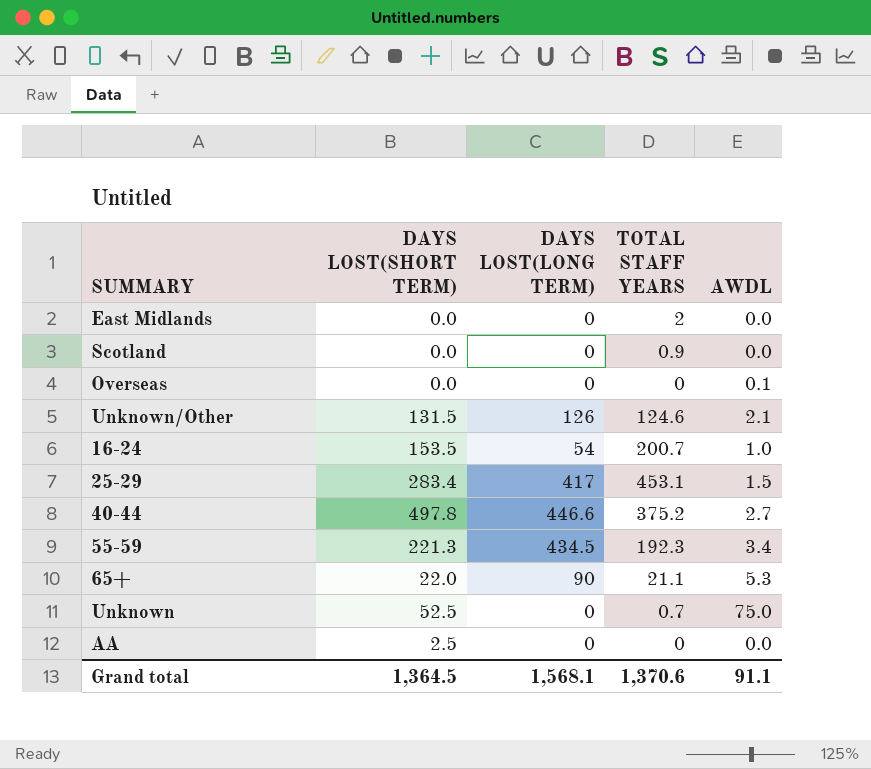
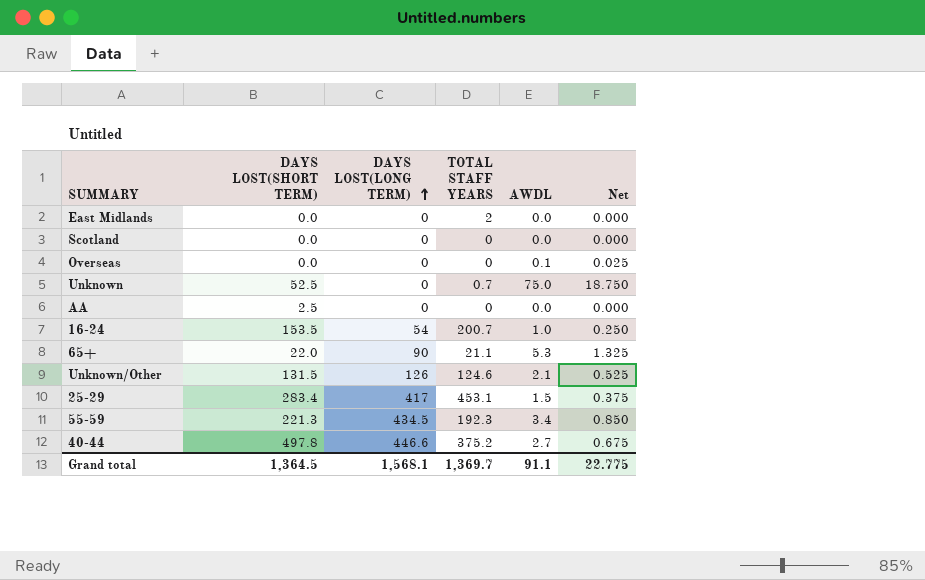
row order: none -> DAYS LOST(LONG TERM) ascending
column Net | formula: none -> [AWDL] * 0.25
Scotland | TOTAL STAFF YEARS: 0.9 -> 0
Grand total | TOTAL STAFF YEARS: 1,370.6 -> 1,369.7

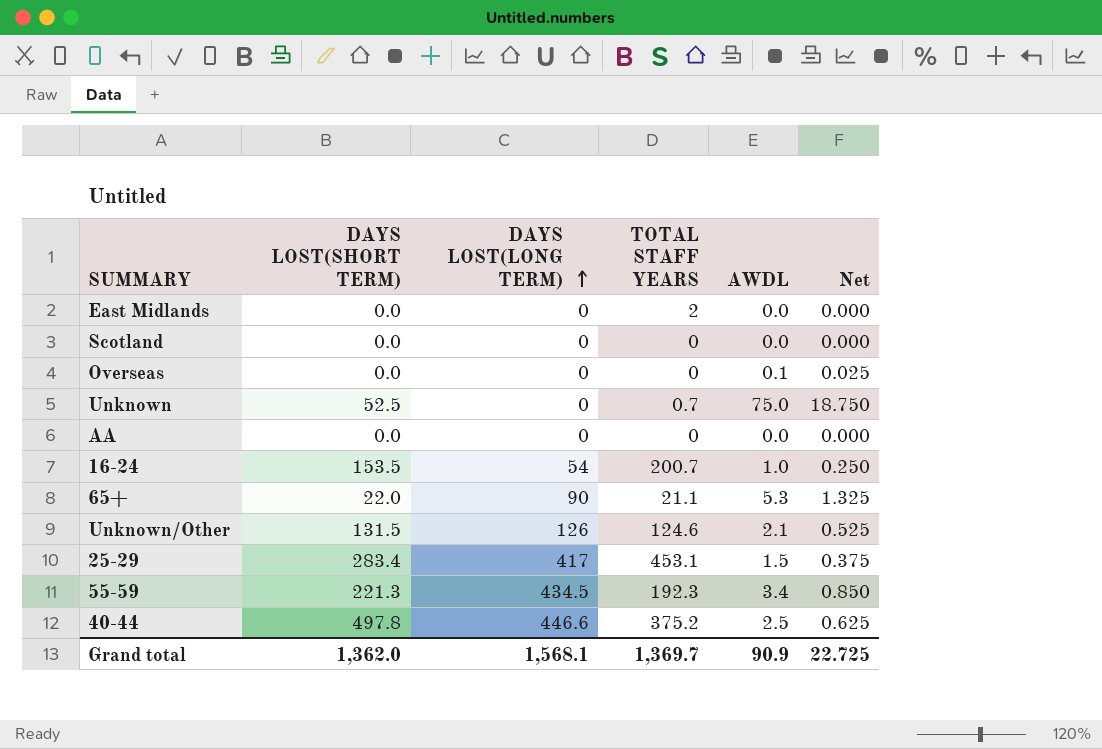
AA | DAYS LOST(SHORT TERM): 2.5 -> 0.0
40-44 | AWDL: 2.7 -> 2.5
40-44 | Net: 0.675 -> 0.625
Grand total | DAYS LOST(SHORT TERM): 1,364.5 -> 1,362.0
Grand total | AWDL: 91.1 -> 90.9
Grand total | Net: 22.775 -> 22.725

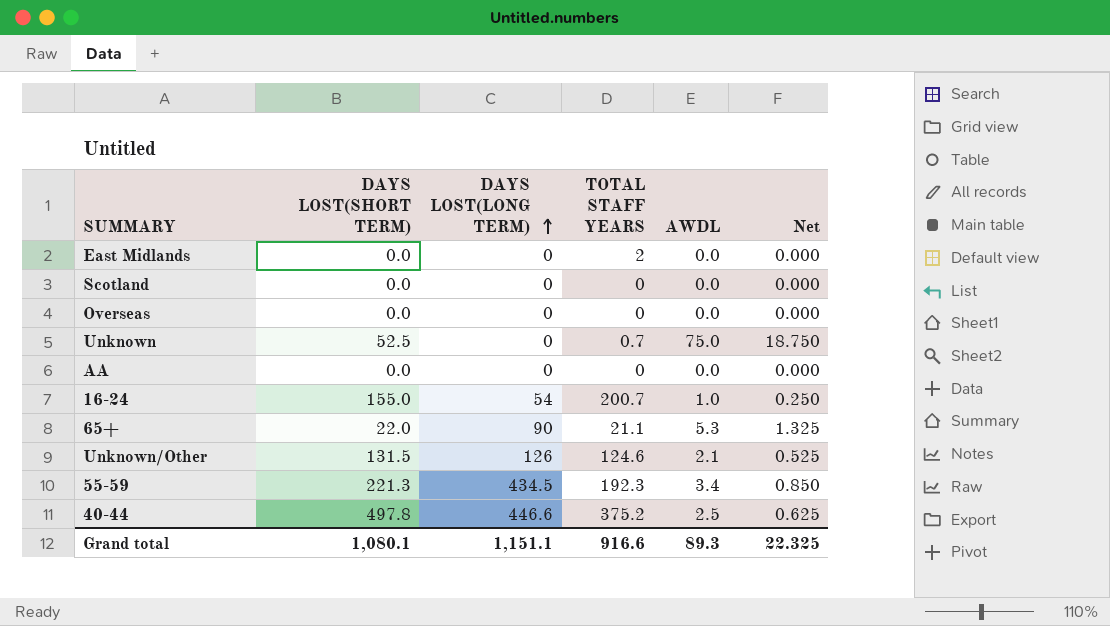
row 25-29: 283.4 | 417 | 453.1 | 1.5 | 0.375 -> none
Overseas | AWDL: 0.1 -> 0.0
Overseas | Net: 0.025 -> 0.000
16-24 | DAYS LOST(SHORT TERM): 153.5 -> 155.0
Grand total | DAYS LOST(SHORT TERM): 1,362.0 -> 1,080.1
Grand total | DAYS LOST(LONG TERM): 1,568.1 -> 1,151.1
Grand total | TOTAL STAFF YEARS: 1,369.7 -> 916.6
Grand total | AWDL: 90.9 -> 89.3
Grand total | Net: 22.725 -> 22.325

